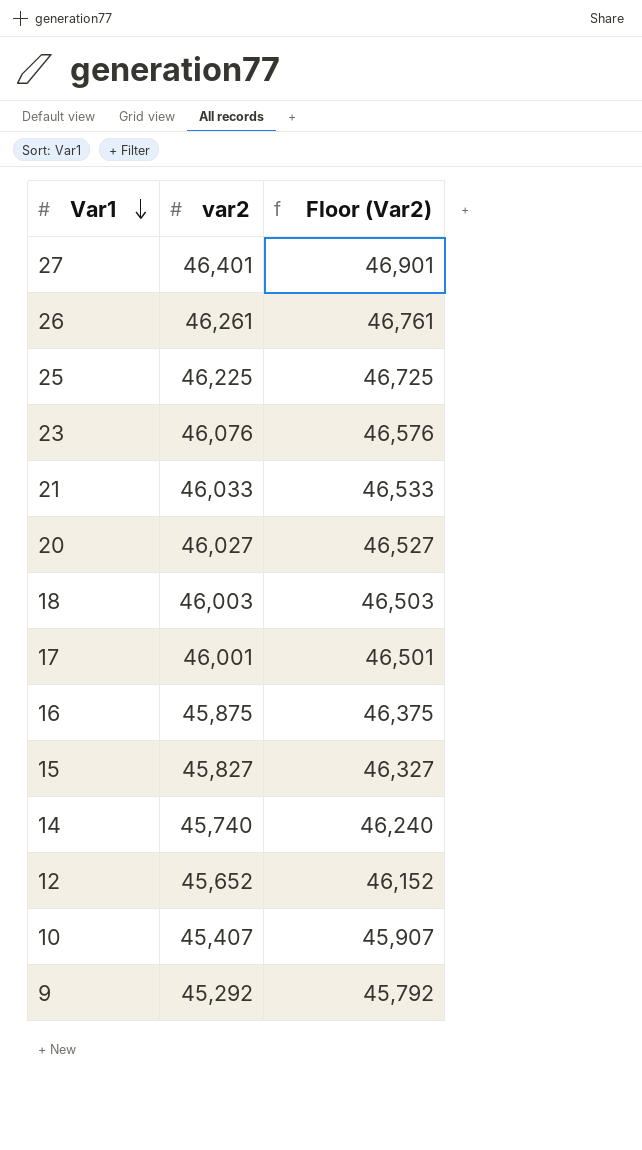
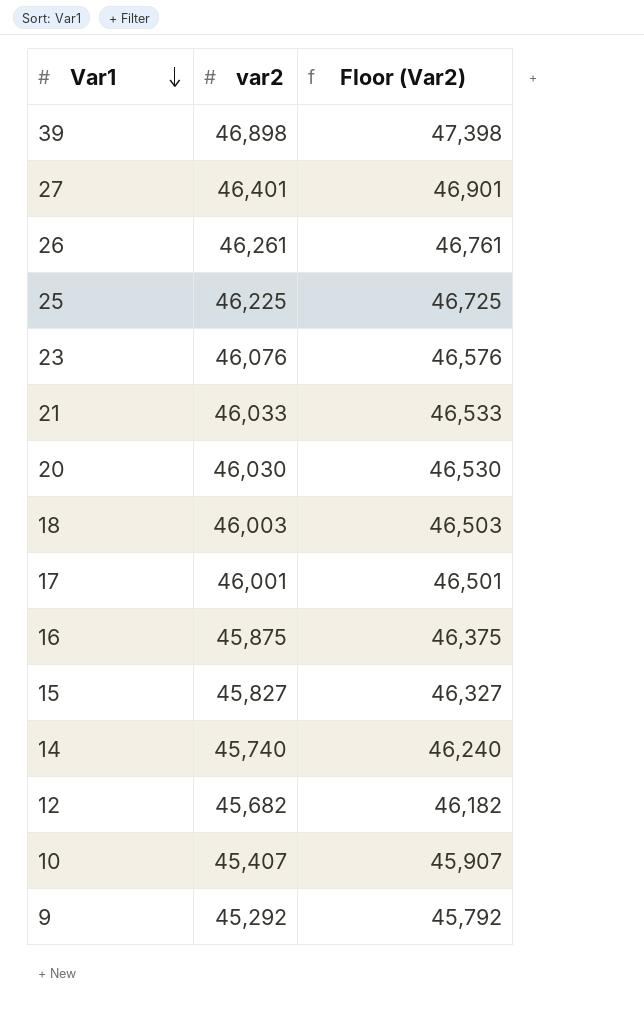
row 39: none -> 46,898 | 47,398
20 | var2: 46,027 -> 46,030
20 | Floor (Var2): 46,527 -> 46,530
12 | var2: 45,652 -> 45,682
12 | Floor (Var2): 46,152 -> 46,182

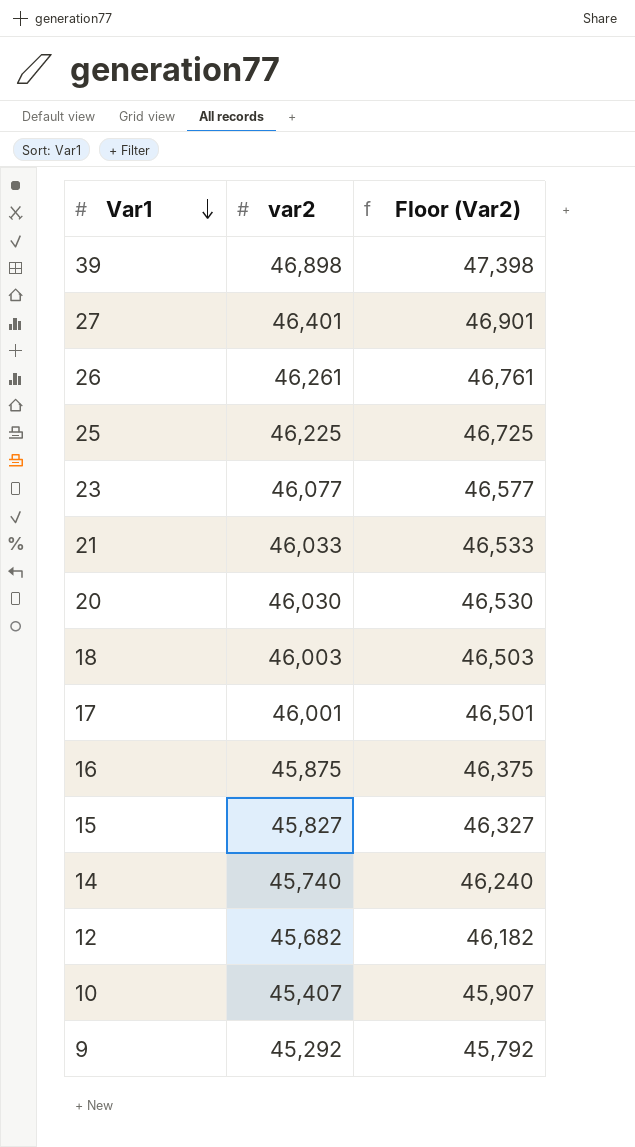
23 | var2: 46,076 -> 46,077
23 | Floor (Var2): 46,576 -> 46,577

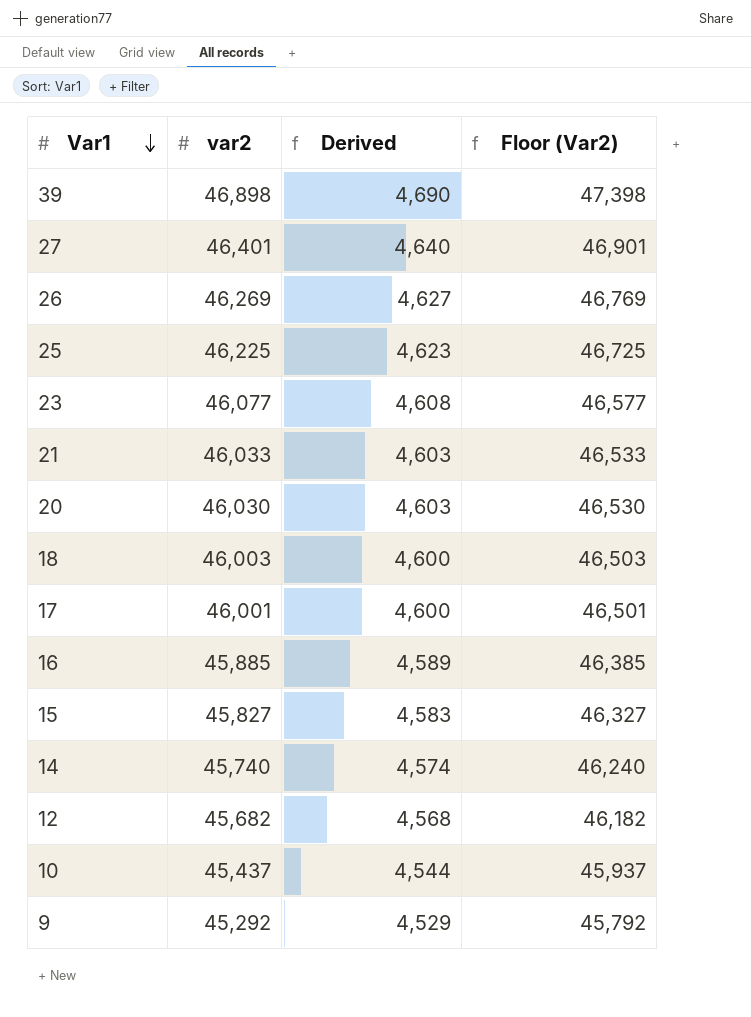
column Derived | formula: none -> [var2] * 0.1
26 | var2: 46,261 -> 46,269
26 | Floor (Var2): 46,761 -> 46,769
16 | var2: 45,875 -> 45,885
16 | Floor (Var2): 46,375 -> 46,385
10 | var2: 45,407 -> 45,437
10 | Floor (Var2): 45,907 -> 45,937

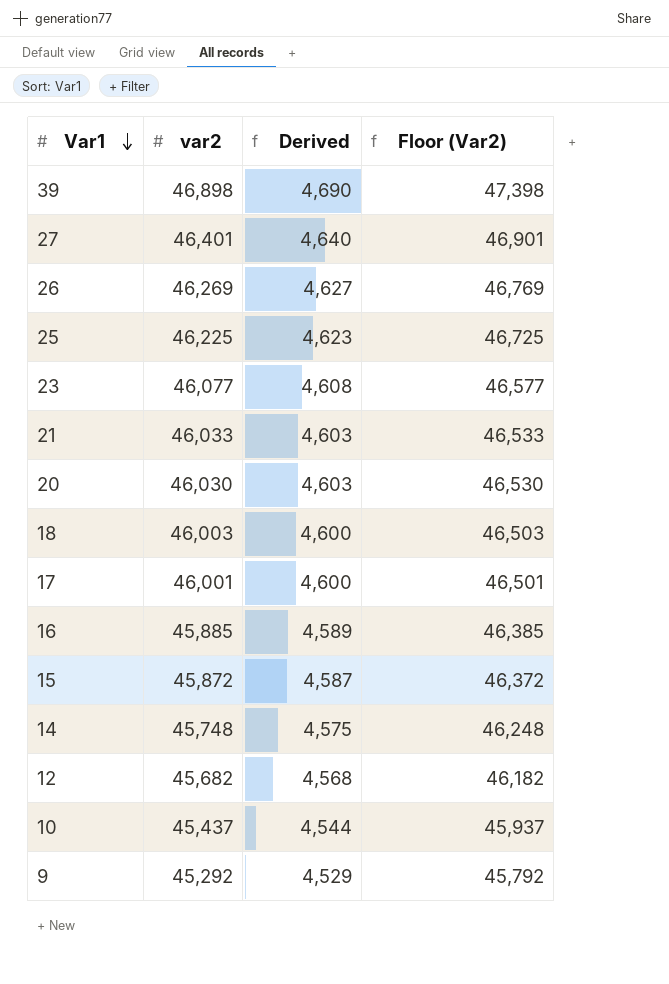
15 | var2: 45,827 -> 45,872
15 | Derived: 4,583 -> 4,587
15 | Floor (Var2): 46,327 -> 46,372
14 | var2: 45,740 -> 45,748
14 | Derived: 4,574 -> 4,575
14 | Floor (Var2): 46,240 -> 46,248

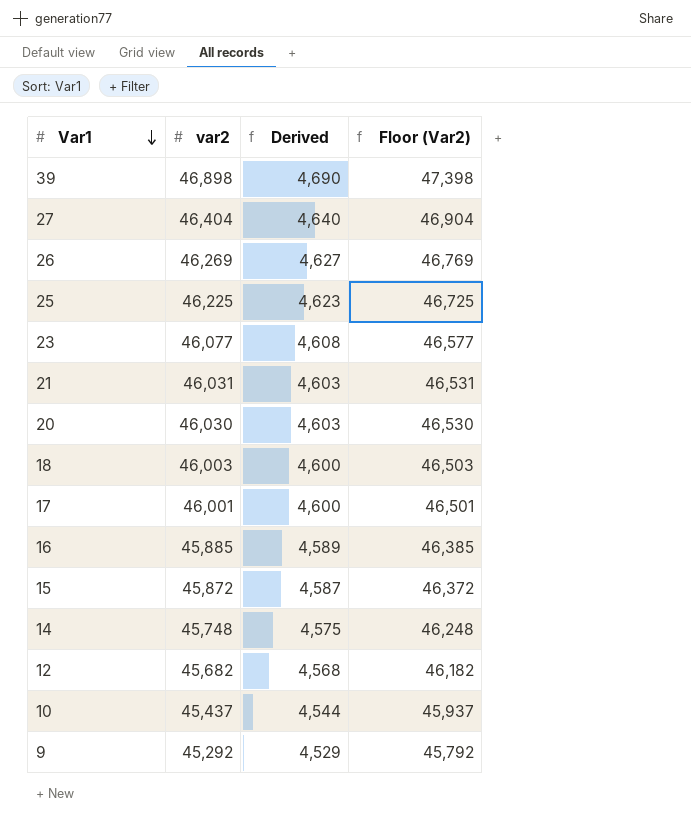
27 | var2: 46,401 -> 46,404
27 | Floor (Var2): 46,901 -> 46,904
21 | var2: 46,033 -> 46,031
21 | Floor (Var2): 46,533 -> 46,531

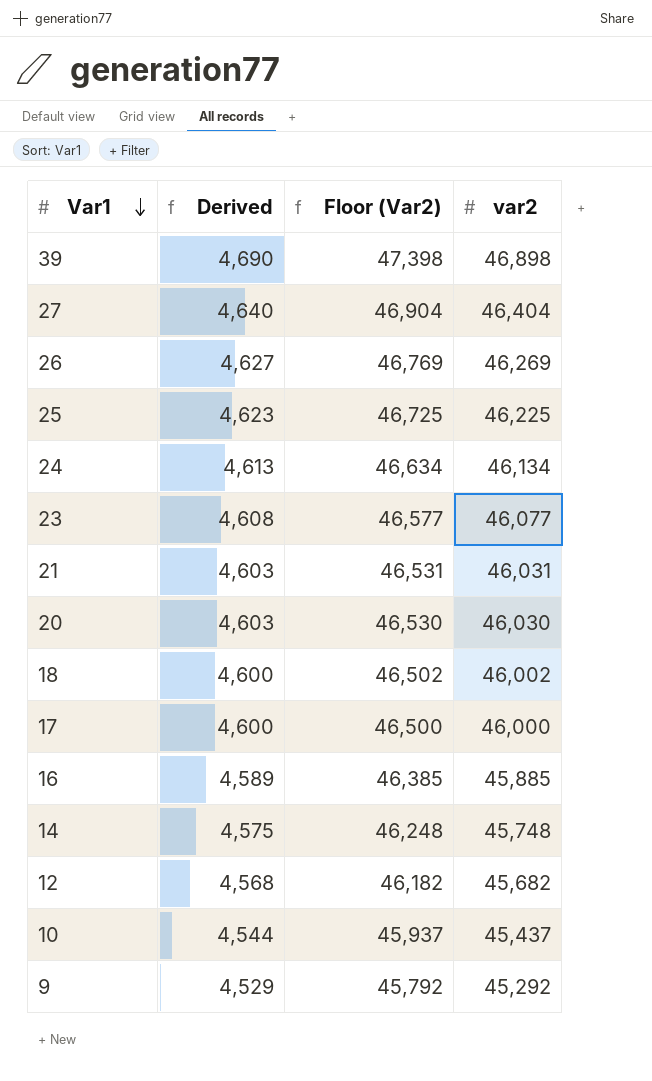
column var2 | position: 2 -> 4
row 15: 45,872 | 4,587 | 46,372 -> none
row 24: none -> 4,613 | 46,634 | 46,134
18 | Floor (Var2): 46,503 -> 46,502
18 | var2: 46,003 -> 46,002
17 | Floor (Var2): 46,501 -> 46,500
17 | var2: 46,001 -> 46,000

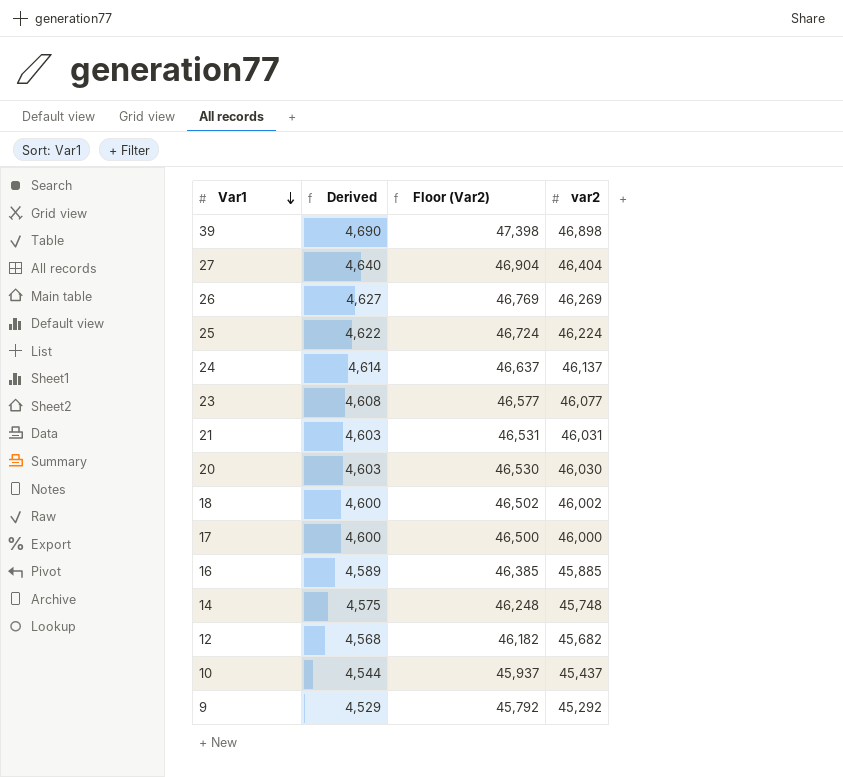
25 | Derived: 4,623 -> 4,622
25 | Floor (Var2): 46,725 -> 46,724
25 | var2: 46,225 -> 46,224
24 | Derived: 4,613 -> 4,614
24 | Floor (Var2): 46,634 -> 46,637
24 | var2: 46,134 -> 46,137

